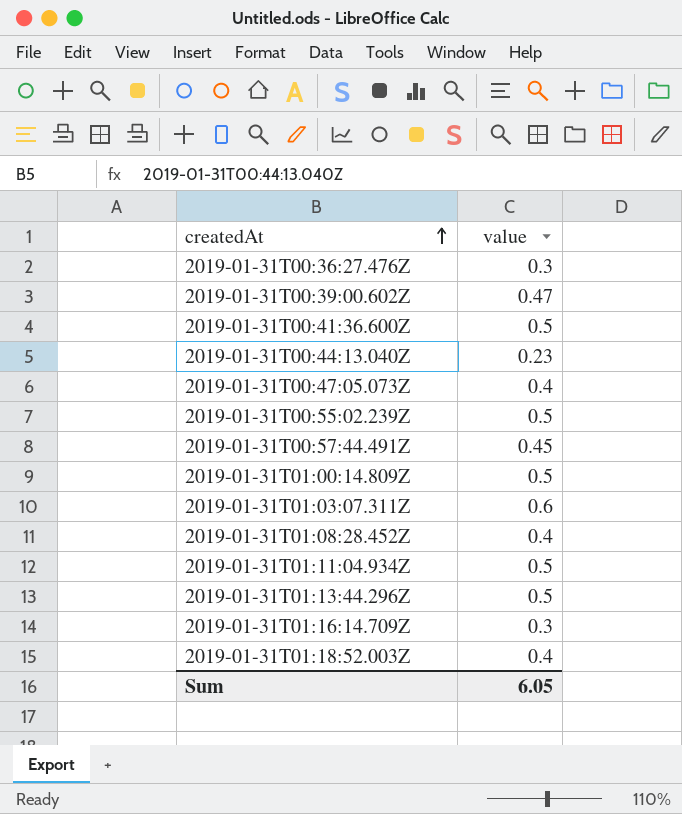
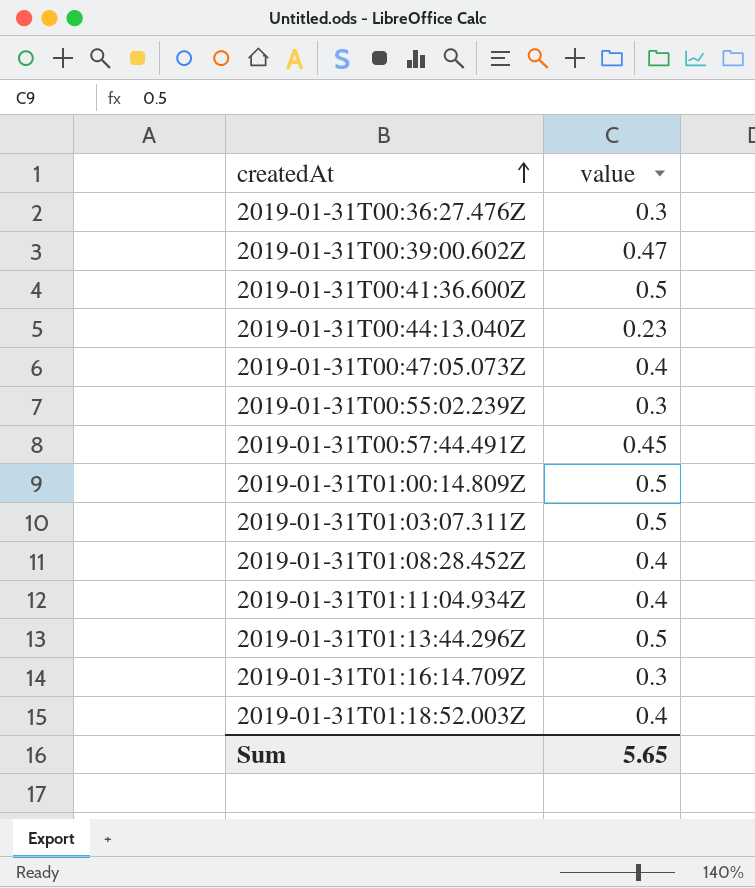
2019-01-31T00:55:02.239Z | value: 0.5 -> 0.3
2019-01-31T01:03:07.311Z | value: 0.6 -> 0.5
2019-01-31T01:11:04.934Z | value: 0.5 -> 0.4
Sum | value: 6.05 -> 5.65

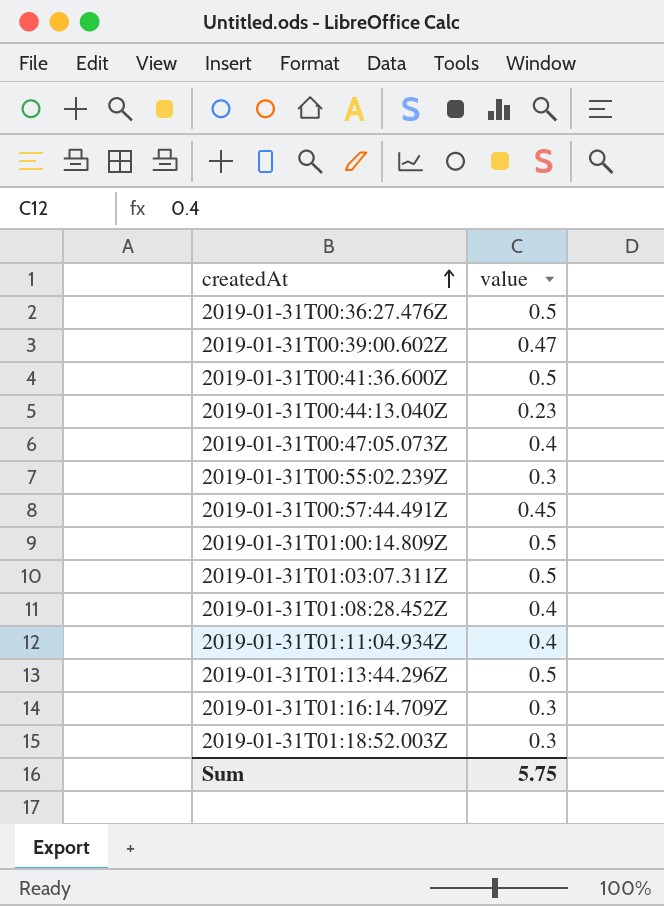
2019-01-31T00:36:27.476Z | value: 0.3 -> 0.5
2019-01-31T01:18:52.003Z | value: 0.4 -> 0.3
Sum | value: 5.65 -> 5.75

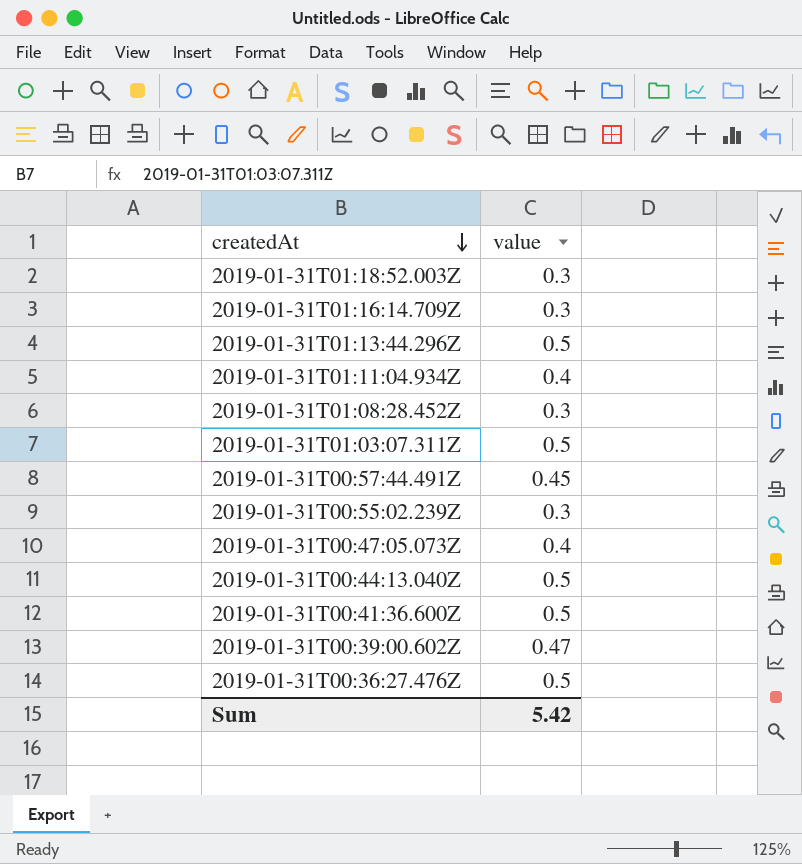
row order: createdAt ascending -> createdAt descending
row 2019-01-31T01:00:14.809Z: 0.5 -> none
2019-01-31T01:08:28.452Z | value: 0.4 -> 0.3
2019-01-31T00:44:13.040Z | value: 0.23 -> 0.5
Sum | value: 5.75 -> 5.42

